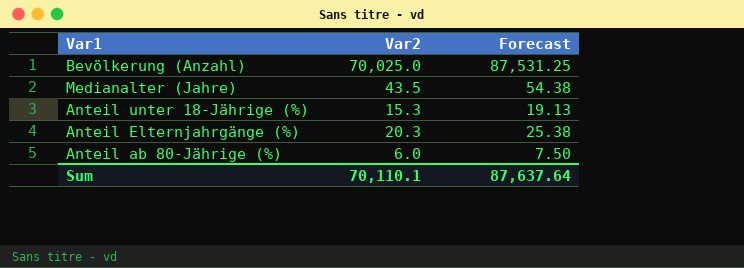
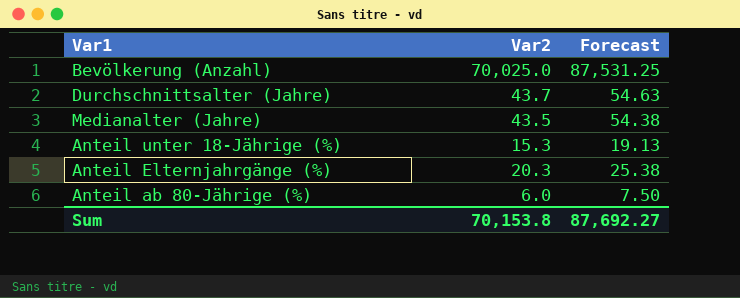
row Durchschnittsalter (Jahre): none -> 43.7 | 54.63
Sum | Var2: 70,110.1 -> 70,153.8
Sum | Forecast: 87,637.64 -> 87,692.27

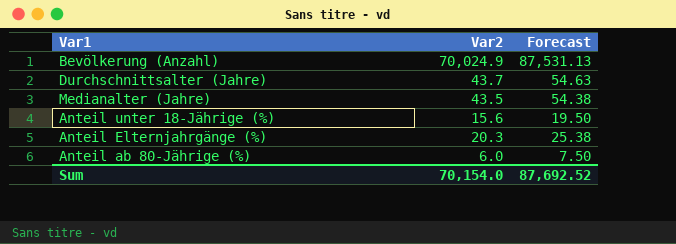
Bevölkerung (Anzahl) | Var2: 70,025.0 -> 70,024.9
Bevölkerung (Anzahl) | Forecast: 87,531.25 -> 87,531.13
Anteil unter 18-Jährige (%) | Var2: 15.3 -> 15.6
Anteil unter 18-Jährige (%) | Forecast: 19.13 -> 19.50
Sum | Var2: 70,153.8 -> 70,154.0
Sum | Forecast: 87,692.27 -> 87,692.52

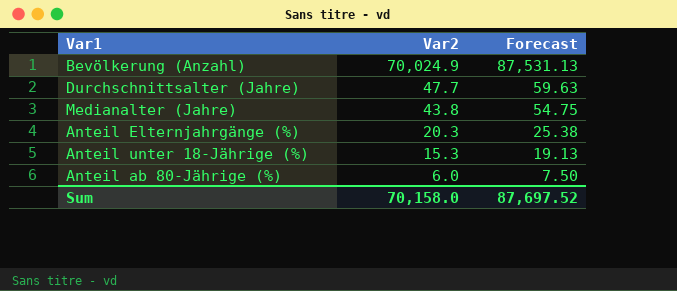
row order: none -> Var2 descending
Durchschnittsalter (Jahre) | Var2: 43.7 -> 47.7
Durchschnittsalter (Jahre) | Forecast: 54.63 -> 59.63
Medianalter (Jahre) | Var2: 43.5 -> 43.8
Medianalter (Jahre) | Forecast: 54.38 -> 54.75
Anteil unter 18-Jährige (%) | Var2: 15.6 -> 15.3
Anteil unter 18-Jährige (%) | Forecast: 19.50 -> 19.13
Sum | Var2: 70,154.0 -> 70,158.0
Sum | Forecast: 87,692.52 -> 87,697.52

